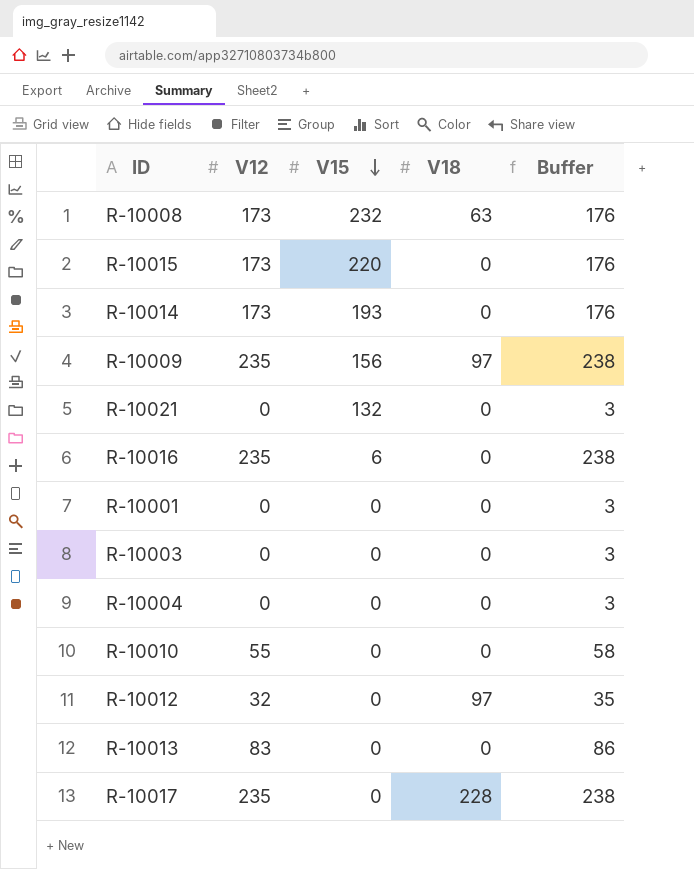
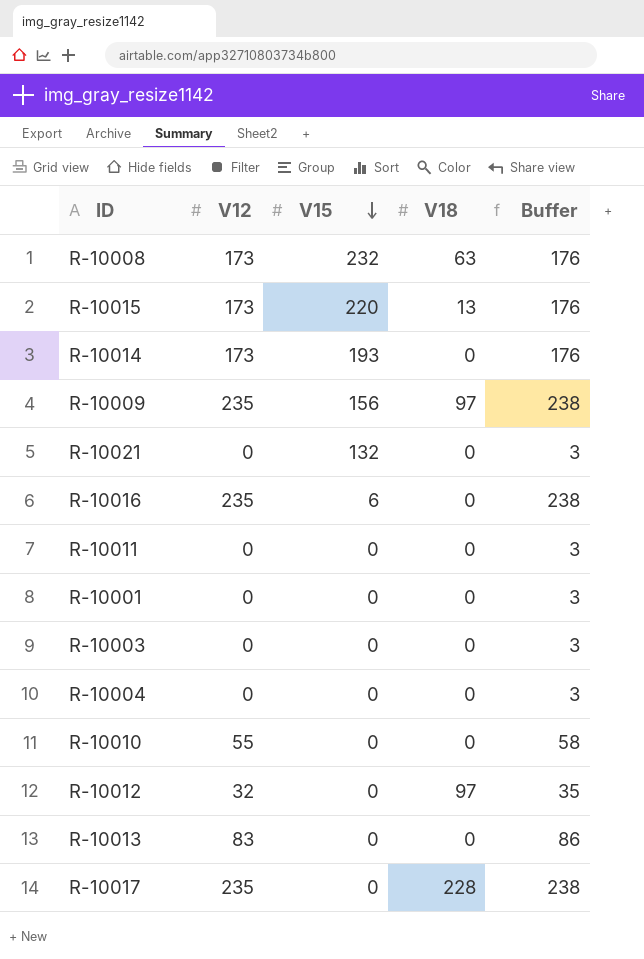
R-10015 | V18: 0 -> 13
row R-10011: none -> 0 | 0 | 0 | 3

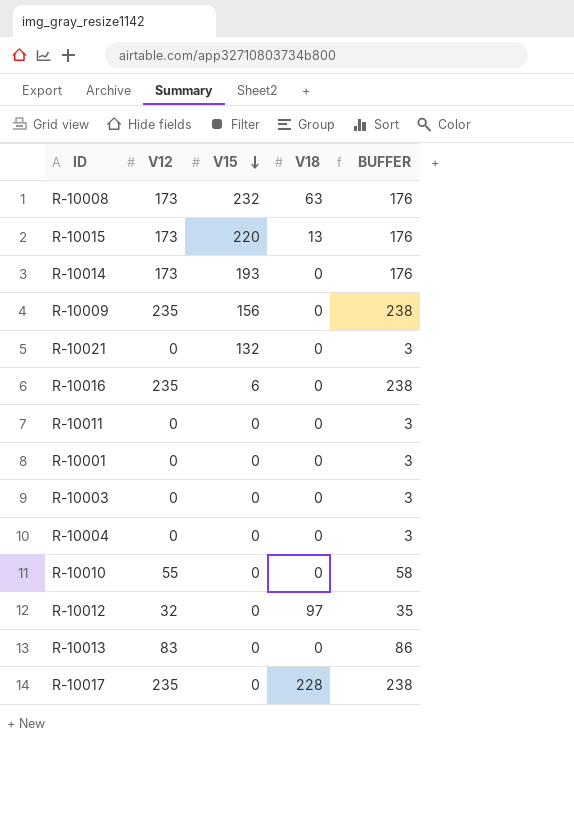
column name: Buffer -> BUFFER
R-10009 | V18: 97 -> 0

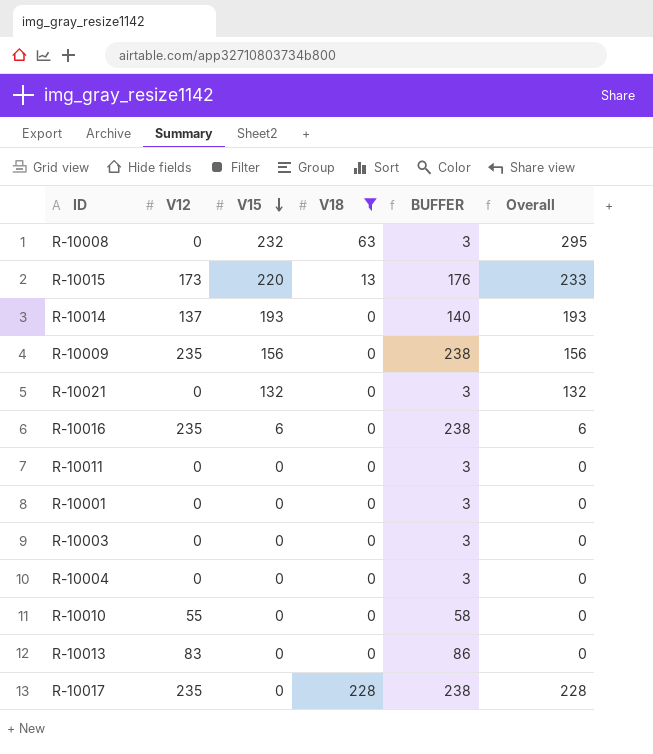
filter: none -> V18 != 97
column Overall | formula: none -> [V15] + [V18]
R-10008 | V12: 173 -> 0
R-10008 | BUFFER: 176 -> 3
R-10014 | V12: 173 -> 137
R-10014 | BUFFER: 176 -> 140

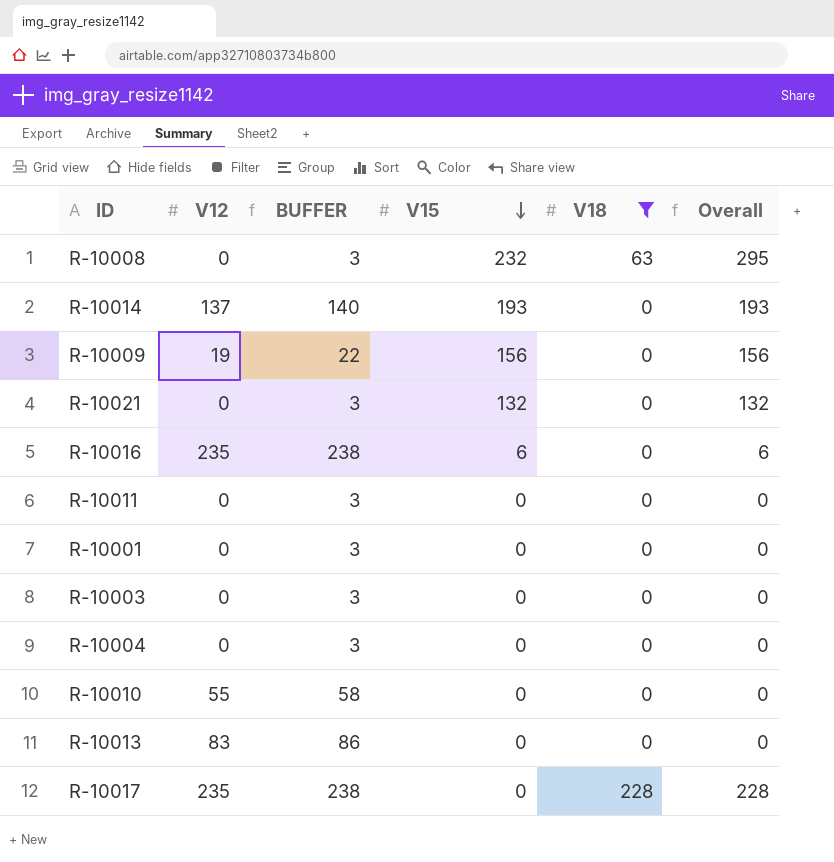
column BUFFER | position: 5 -> 3
row R-10015: 173 | 220 | 13 | 176 | 233 -> none
R-10009 | V12: 235 -> 19
R-10009 | BUFFER: 238 -> 22

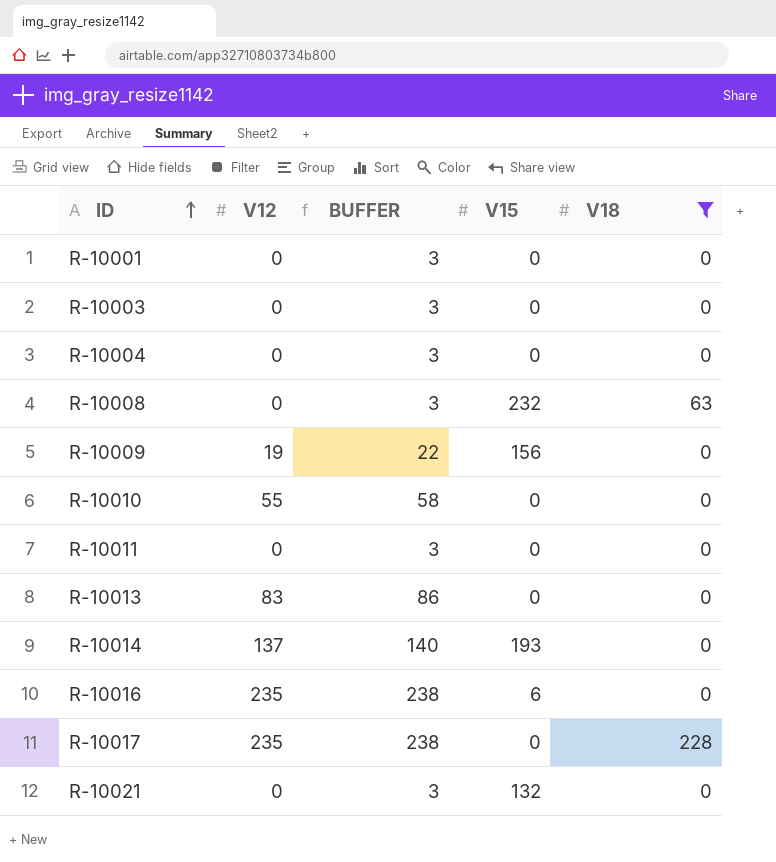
row order: V15 descending -> ID ascending
column Overall | formula: [V15] + [V18] -> none

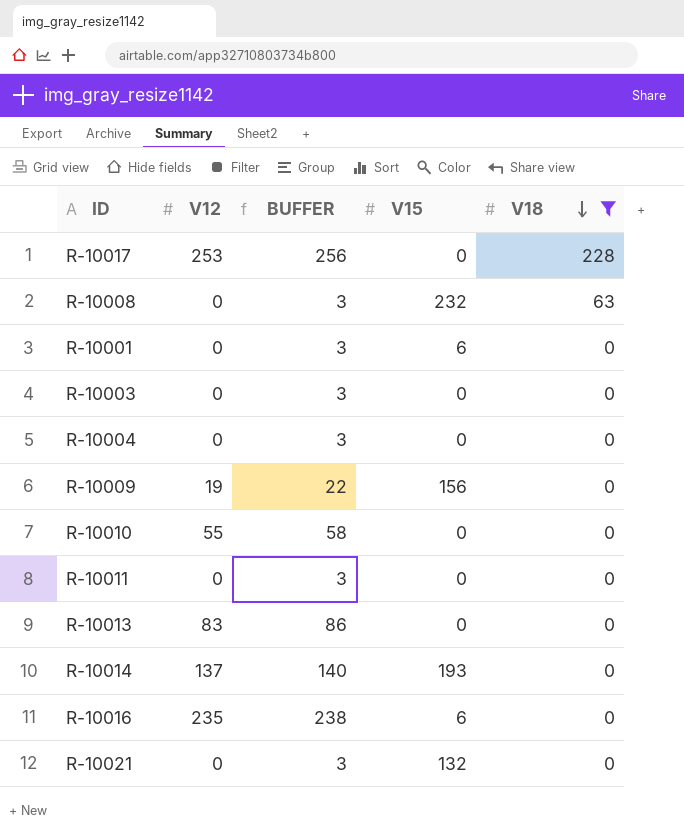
row order: ID ascending -> V18 descending
R-10017 | V12: 235 -> 253
R-10017 | BUFFER: 238 -> 256
R-10001 | V15: 0 -> 6

